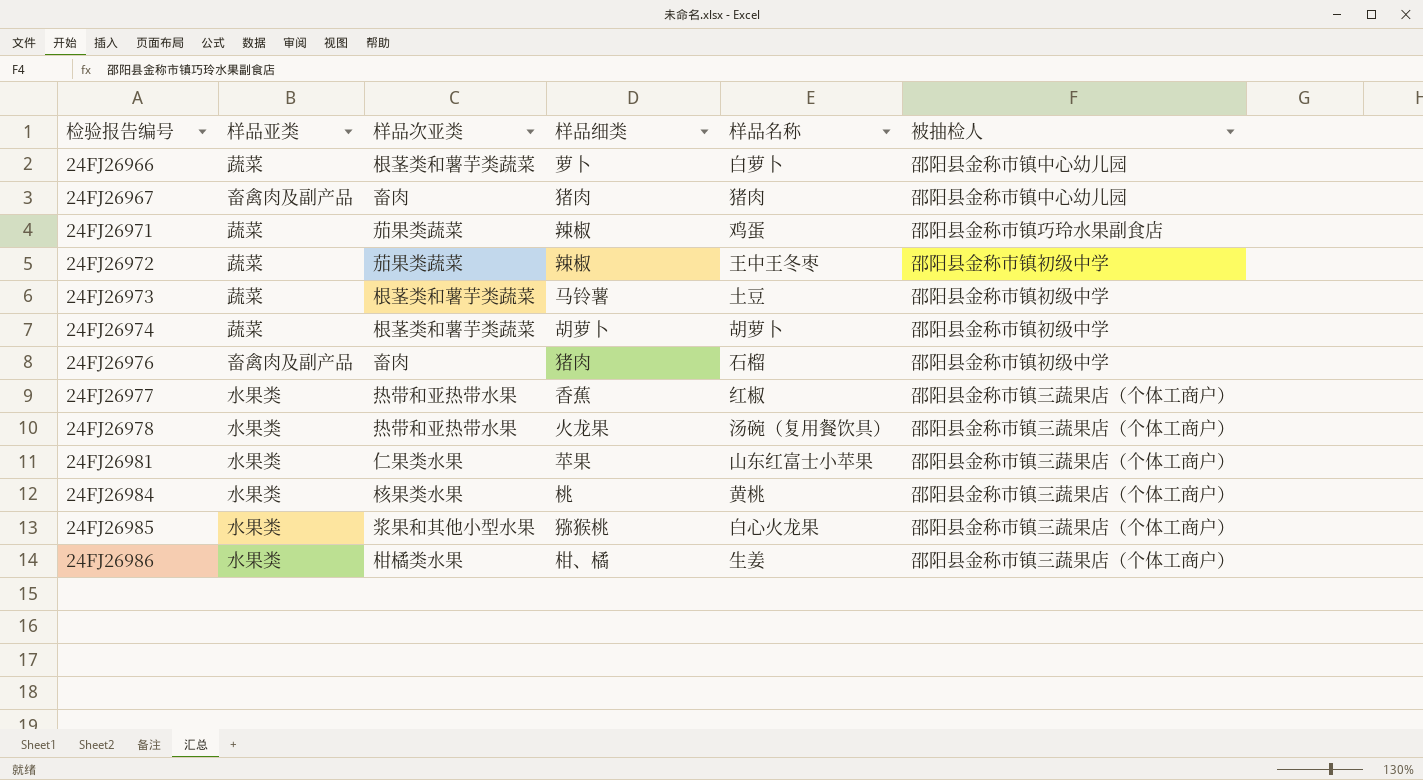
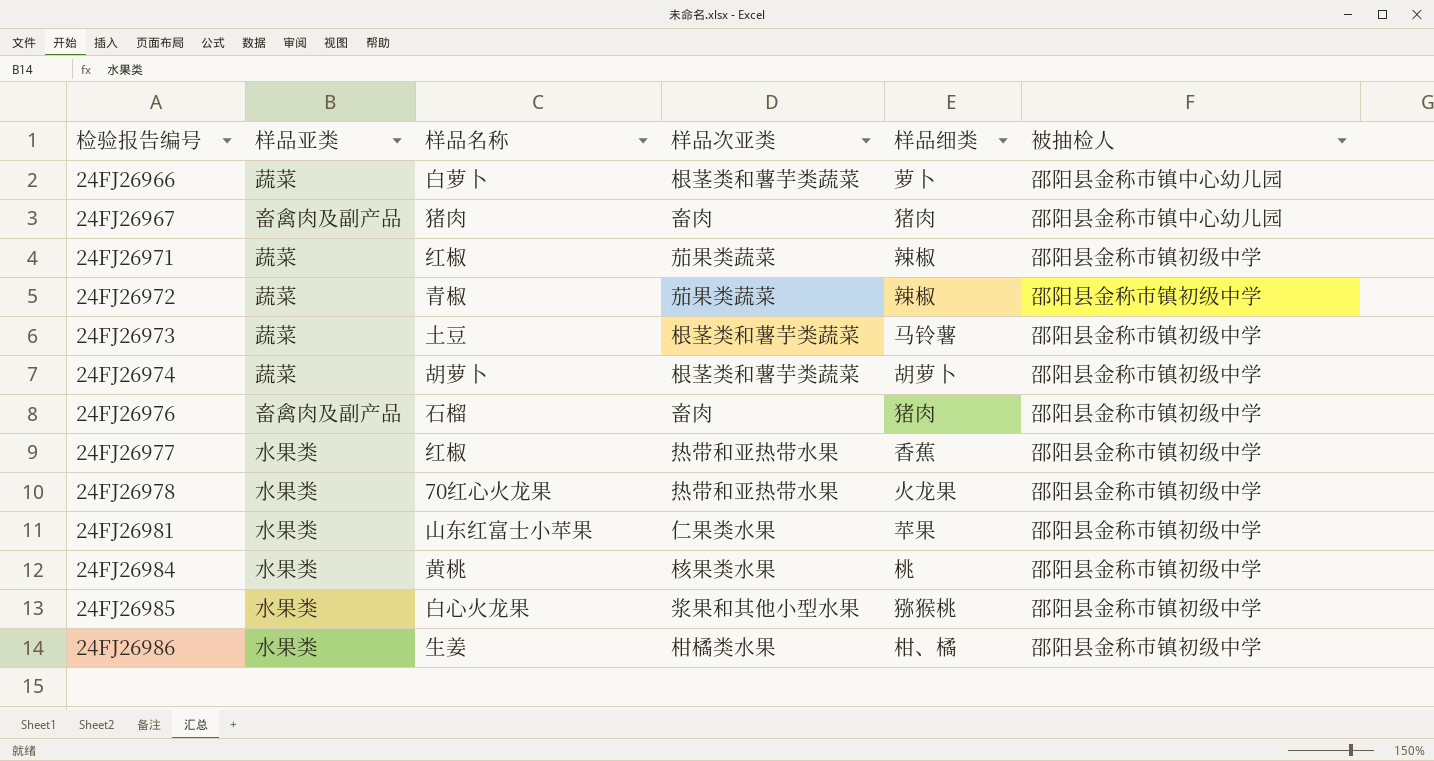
column 样品名称 | position: 5 -> 3
24FJ26971 | 样品名称: 鸡蛋 -> 红椒
24FJ26971 | 被抽检人: 邵阳县金称市镇巧玲水果副食店 -> 邵阳县金称市镇初级中学
24FJ26972 | 样品名称: 王中王冬枣 -> 青椒
24FJ26977 | 被抽检人: 邵阳县金称市镇三蔬果店（个体工商户） -> 邵阳县金称市镇初级中学
24FJ26978 | 样品名称: 汤碗（复用餐饮具） -> 70红心火龙果
24FJ26978 | 被抽检人: 邵阳县金称市镇三蔬果店（个体工商户） -> 邵阳县金称市镇初级中学
24FJ26981 | 被抽检人: 邵阳县金称市镇三蔬果店（个体工商户） -> 邵阳县金称市镇初级中学
24FJ26984 | 被抽检人: 邵阳县金称市镇三蔬果店（个体工商户） -> 邵阳县金称市镇初级中学
24FJ26985 | 被抽检人: 邵阳县金称市镇三蔬果店（个体工商户） -> 邵阳县金称市镇初级中学
24FJ26986 | 被抽检人: 邵阳县金称市镇三蔬果店（个体工商户） -> 邵阳县金称市镇初级中学

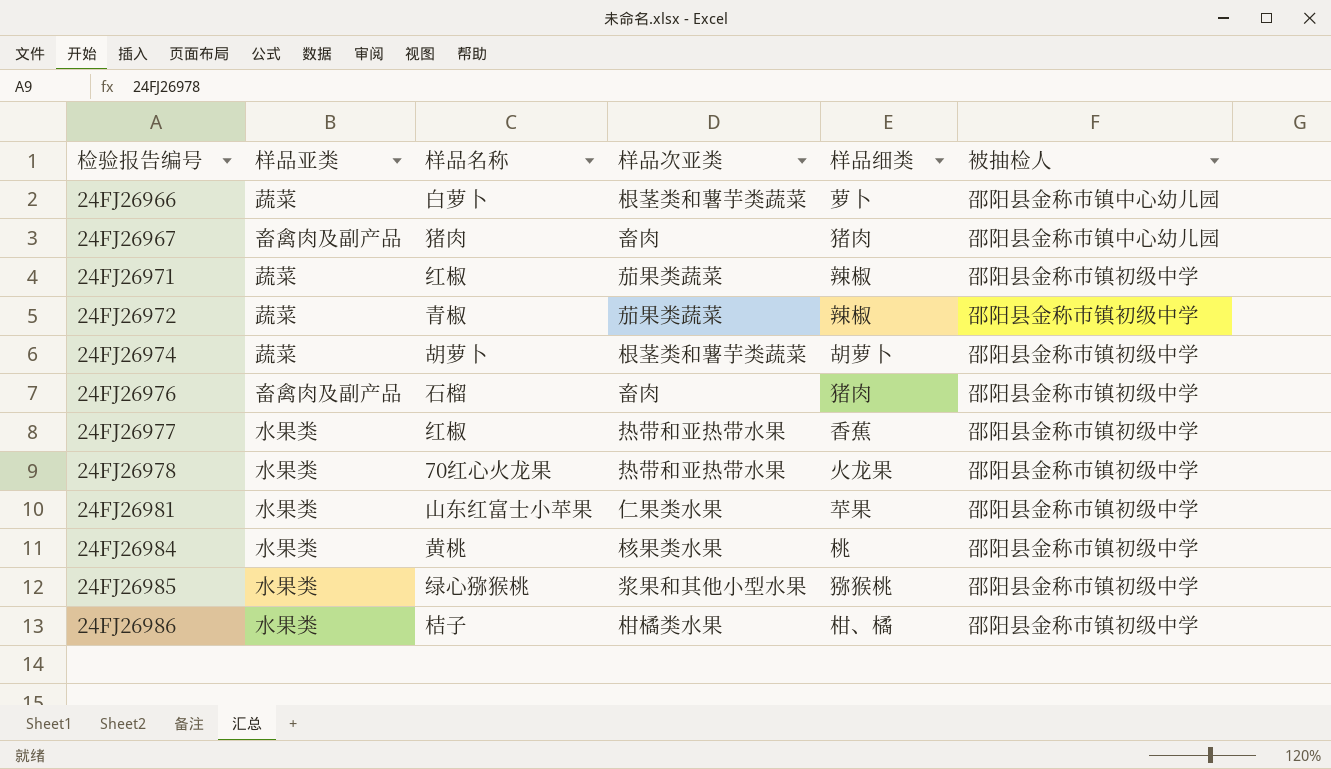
row 24FJ26973: 蔬菜 | 土豆 | 根茎类和薯芋类蔬菜 | 马铃薯 | 邵阳县金称市镇初级中学 -> none
24FJ26985 | 样品名称: 白心火龙果 -> 绿心猕猴桃
24FJ26986 | 样品名称: 生姜 -> 桔子

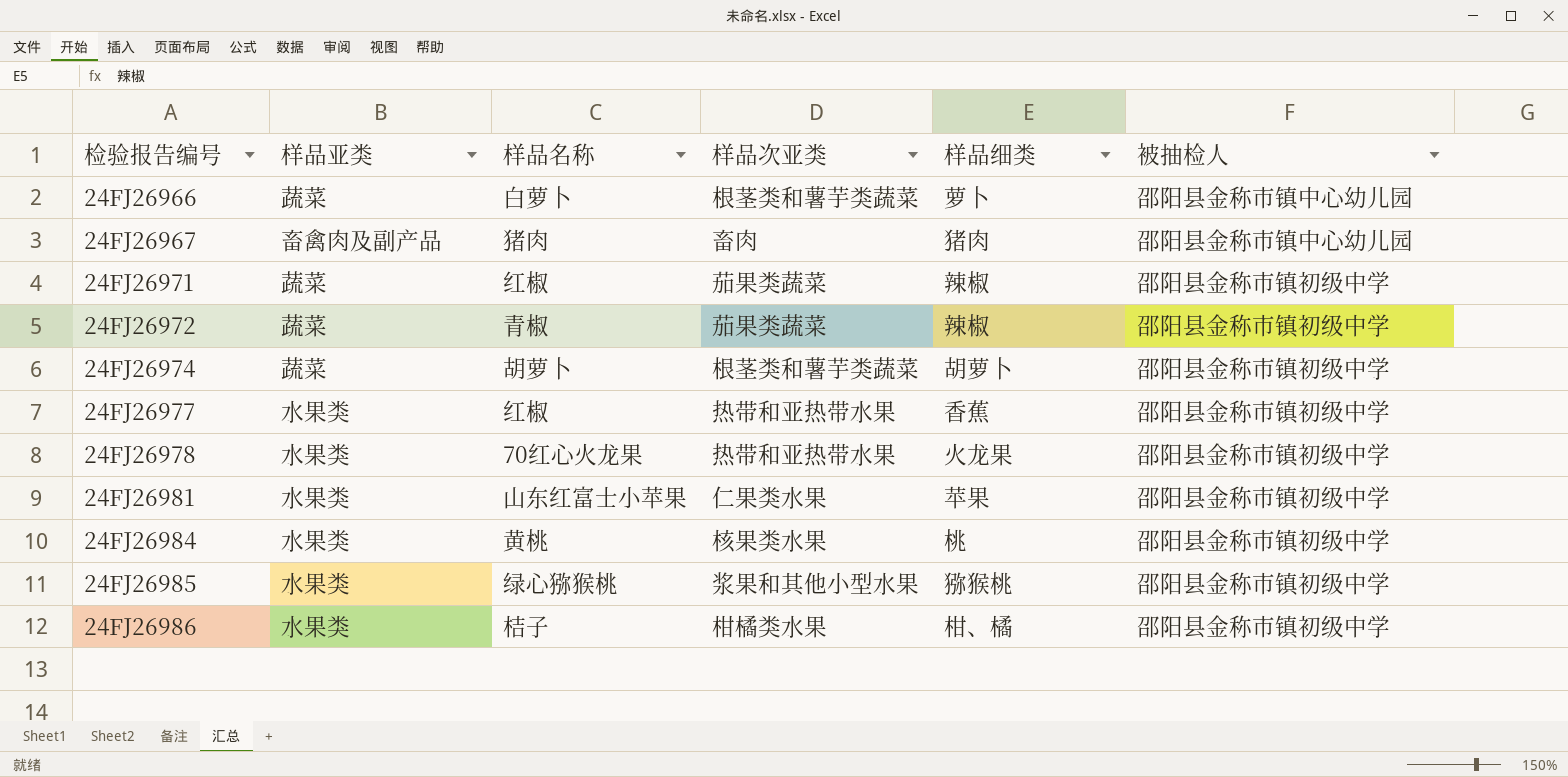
row 24FJ26976: 畜禽肉及副产品 | 石榴 | 畜肉 | 猪肉 | 邵阳县金称市镇初级中学 -> none

